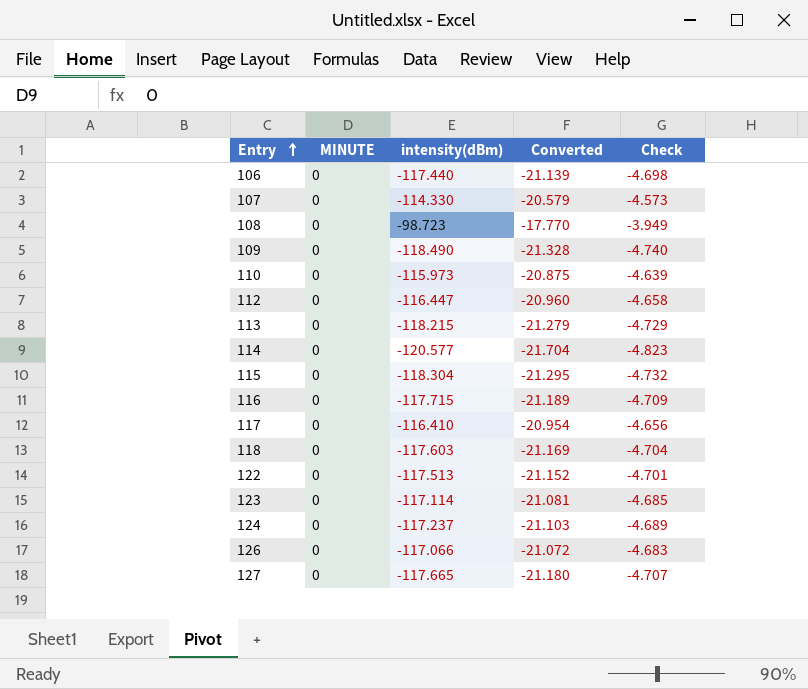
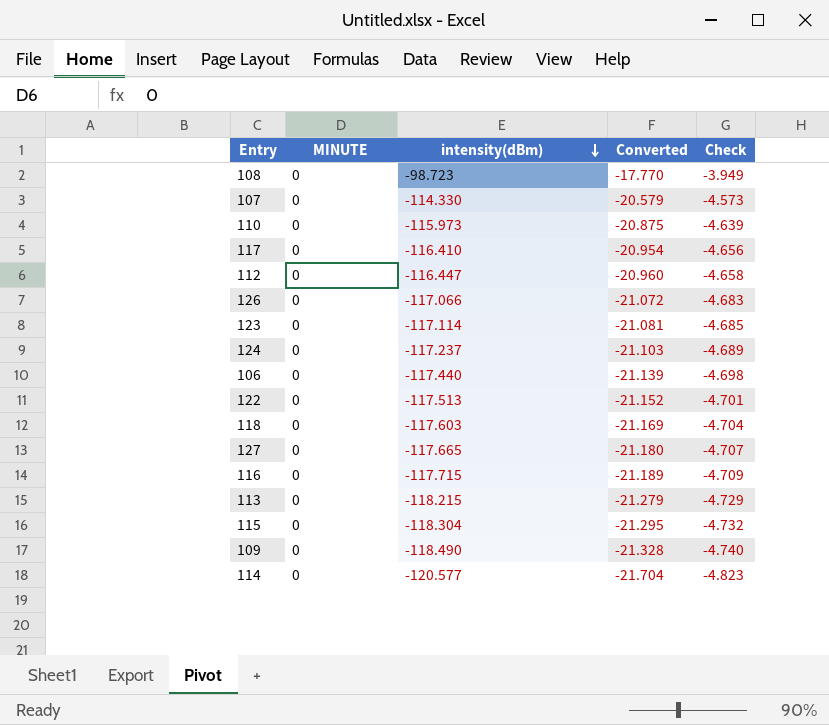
row order: Entry ascending -> intensity(dBm) descending

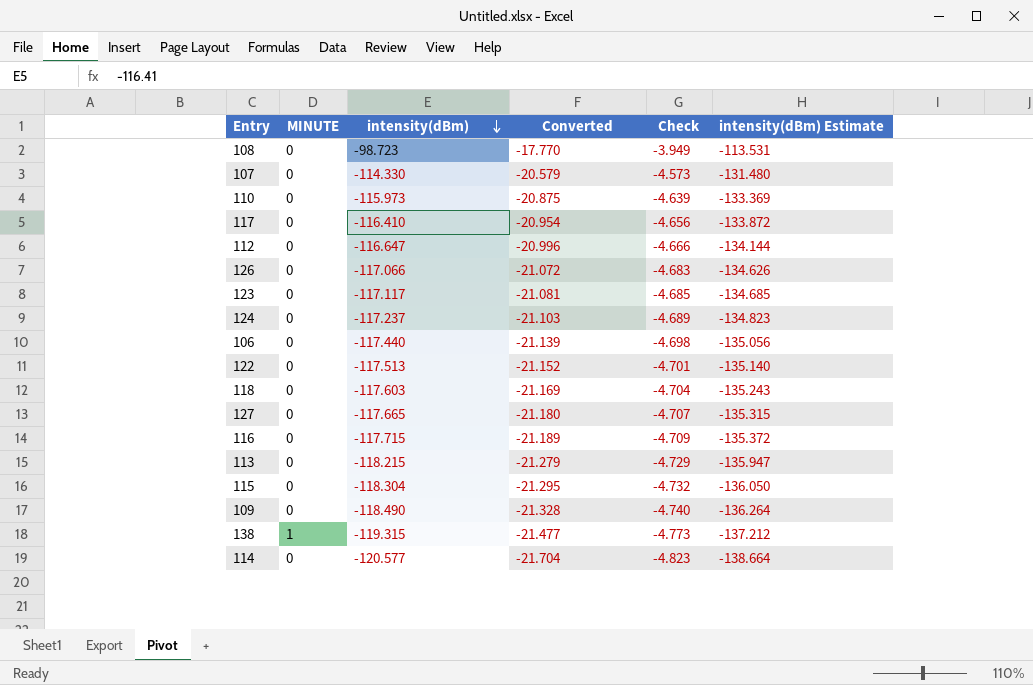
column intensity(dBm) Estimate | formula: none -> [intensity(dBm)] * 1.15
112 | intensity(dBm): -116.447 -> -116.647
112 | Converted: -20.960 -> -20.996
112 | Check: -4.658 -> -4.666
123 | intensity(dBm): -117.114 -> -117.117
row 138: none -> 1 | -119.315 | -21.477 | -4.773 | -137.212

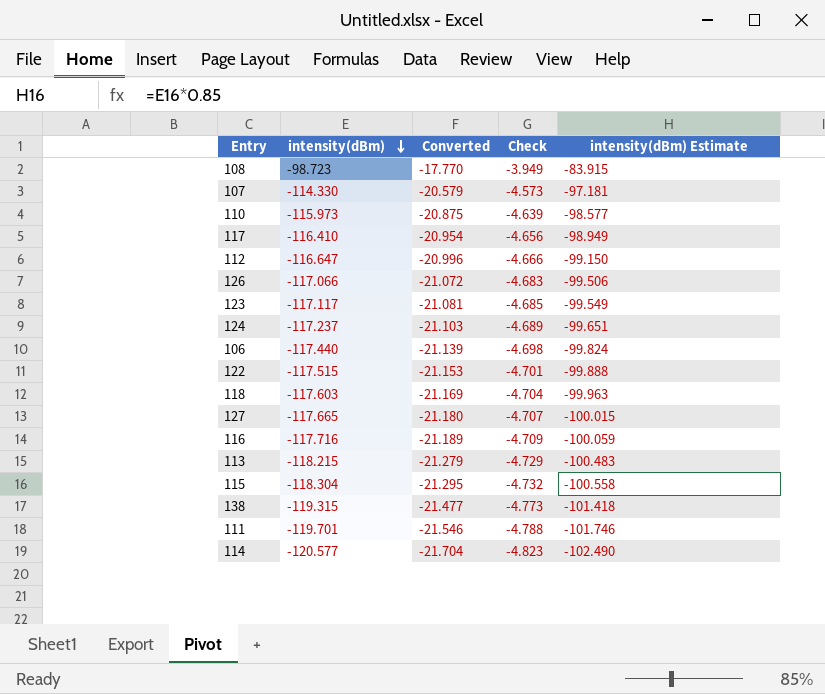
column MINUTE | position: 2 -> none
column intensity(dBm) Estimate | formula: [intensity(dBm)] * 1.15 -> [intensity(dBm)] * 0.85
row 109: 0 | -118.490 | -21.328 | -4.740 | -136.264 -> none
122 | intensity(dBm): -117.513 -> -117.515
122 | Converted: -21.152 -> -21.153
116 | intensity(dBm): -117.715 -> -117.716
row 111: none -> -119.701 | -21.546 | -4.788 | -101.746

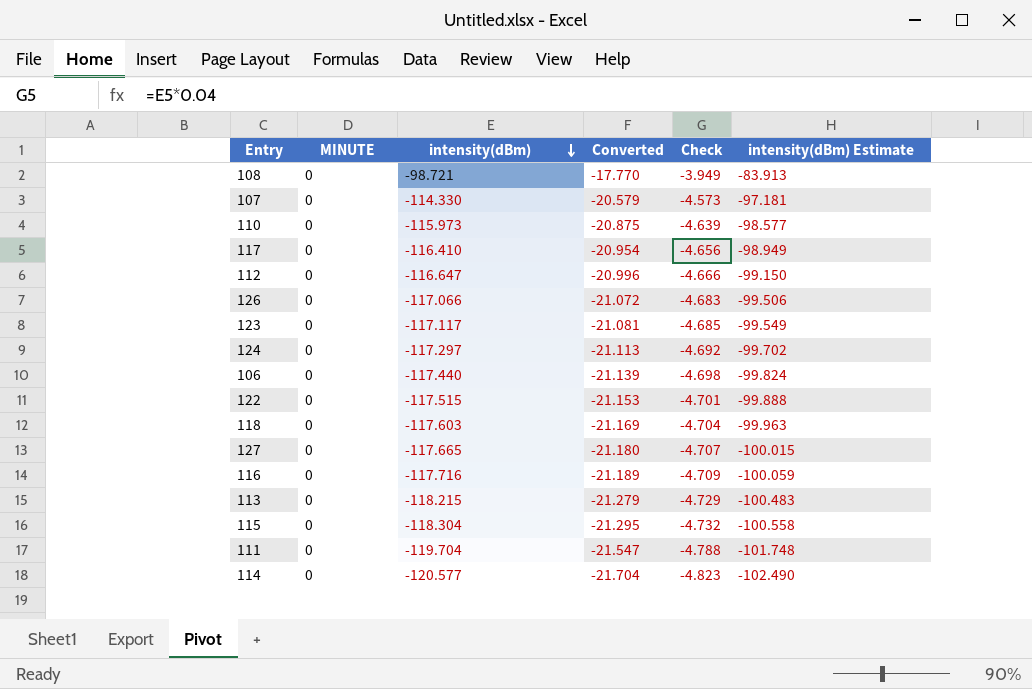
column MINUTE | position: none -> 2
row 138: -119.315 | -21.477 | -4.773 | -101.418 -> none
108 | intensity(dBm): -98.723 -> -98.721
108 | intensity(dBm) Estimate: -83.915 -> -83.913
124 | intensity(dBm): -117.237 -> -117.297
124 | Converted: -21.103 -> -21.113
124 | Check: -4.689 -> -4.692
124 | intensity(dBm) Estimate: -99.651 -> -99.702
111 | intensity(dBm): -119.701 -> -119.704
111 | Converted: -21.546 -> -21.547
111 | intensity(dBm) Estimate: -101.746 -> -101.748

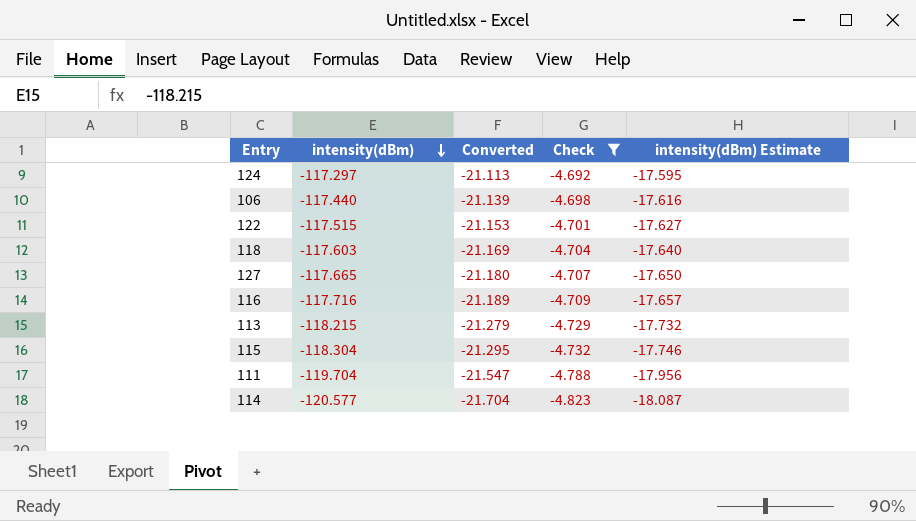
filter: none -> Check <= -4.692
column MINUTE | position: 2 -> none
column intensity(dBm) Estimate | formula: [intensity(dBm)] * 0.85 -> [intensity(dBm)] * 0.15

